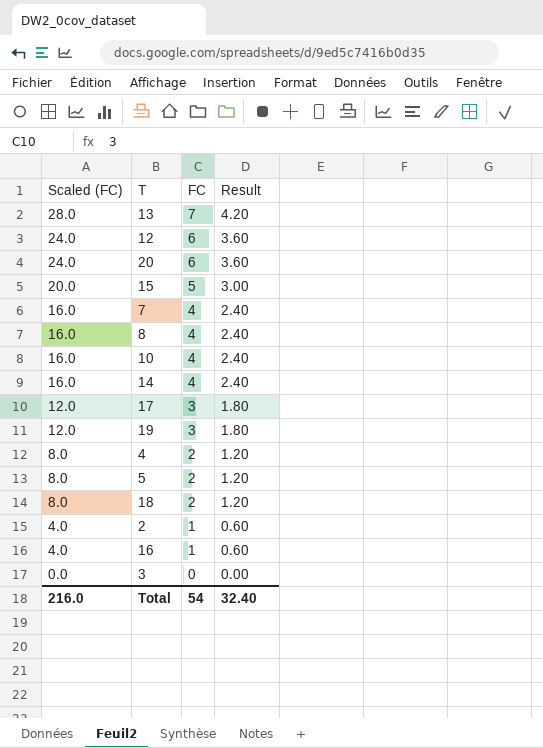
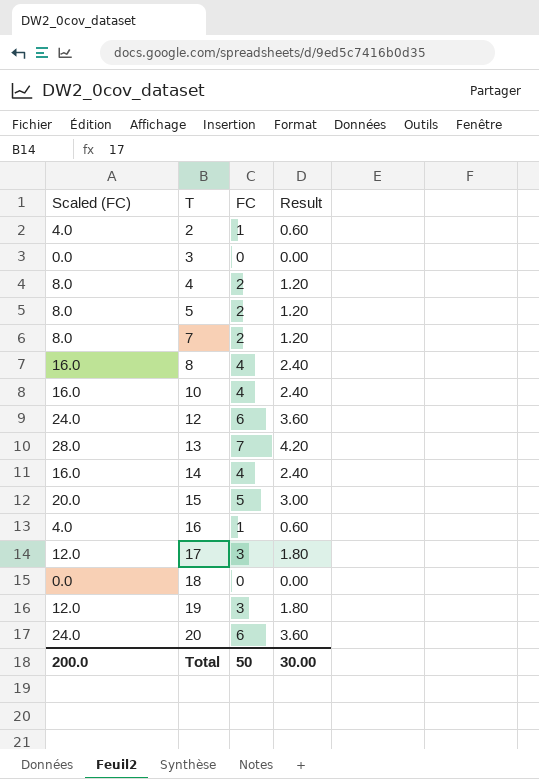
row order: Scaled (FC) descending -> T ascending
7 | Scaled (FC): 16.0 -> 8.0
7 | FC: 4 -> 2
7 | Result: 2.40 -> 1.20
18 | Scaled (FC): 8.0 -> 0.0
18 | FC: 2 -> 0
18 | Result: 1.20 -> 0.00
Total | Scaled (FC): 216.0 -> 200.0
Total | FC: 54 -> 50
Total | Result: 32.40 -> 30.00

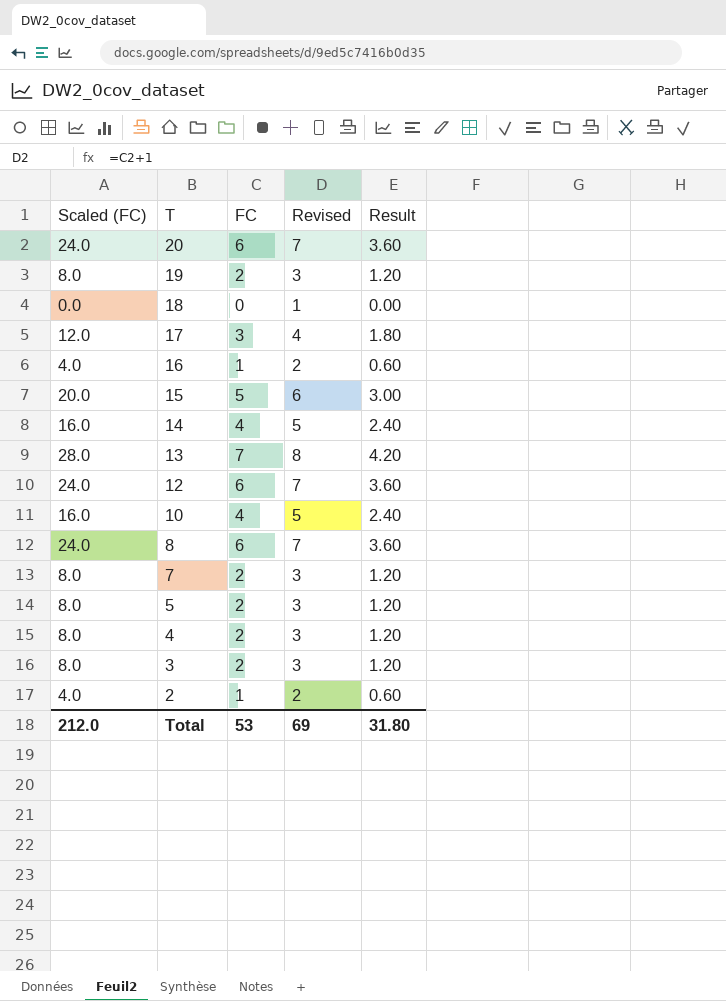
row order: T ascending -> T descending
column Revised | formula: none -> [FC] + 1
19 | Scaled (FC): 12.0 -> 8.0
19 | FC: 3 -> 2
19 | Result: 1.80 -> 1.20
8 | Scaled (FC): 16.0 -> 24.0
8 | FC: 4 -> 6
8 | Result: 2.40 -> 3.60
3 | Scaled (FC): 0.0 -> 8.0
3 | FC: 0 -> 2
3 | Result: 0.00 -> 1.20
Total | Scaled (FC): 200.0 -> 212.0
Total | FC: 50 -> 53
Total | Result: 30.00 -> 31.80

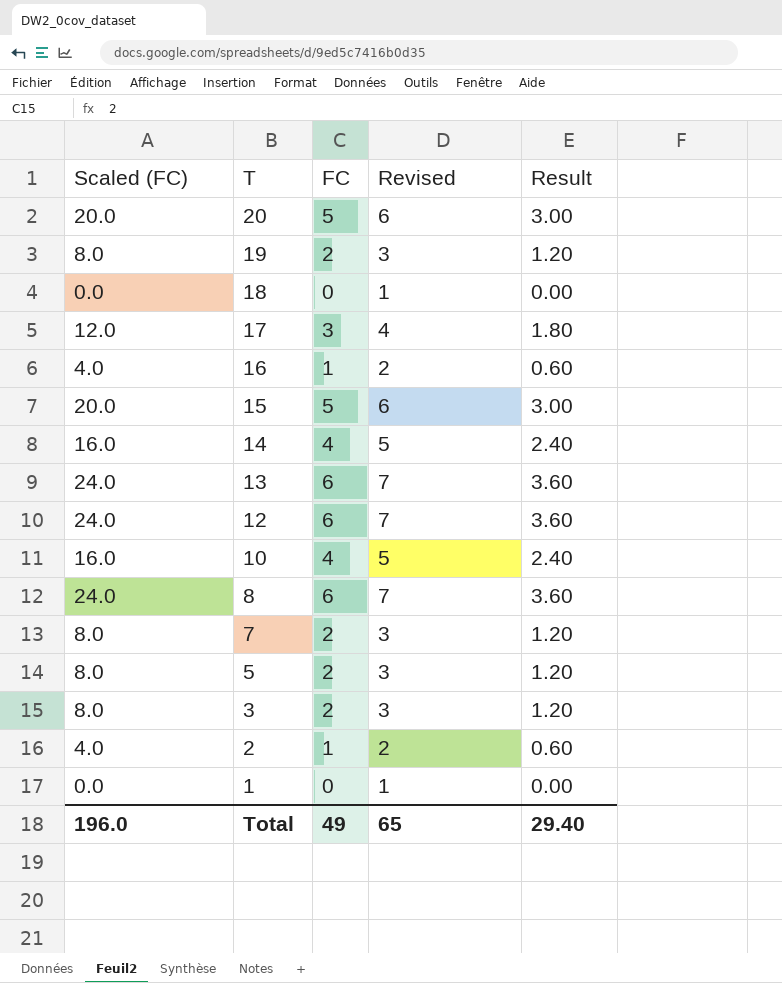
row 4: 8.0 | 2 | 3 | 1.20 -> none
20 | Scaled (FC): 24.0 -> 20.0
20 | FC: 6 -> 5
20 | Revised: 7 -> 6
20 | Result: 3.60 -> 3.00
13 | Scaled (FC): 28.0 -> 24.0
13 | FC: 7 -> 6
13 | Revised: 8 -> 7
13 | Result: 4.20 -> 3.60
row 1: none -> 0.0 | 0 | 1 | 0.00
Total | Scaled (FC): 212.0 -> 196.0
Total | FC: 53 -> 49
Total | Revised: 69 -> 65
Total | Result: 31.80 -> 29.40

